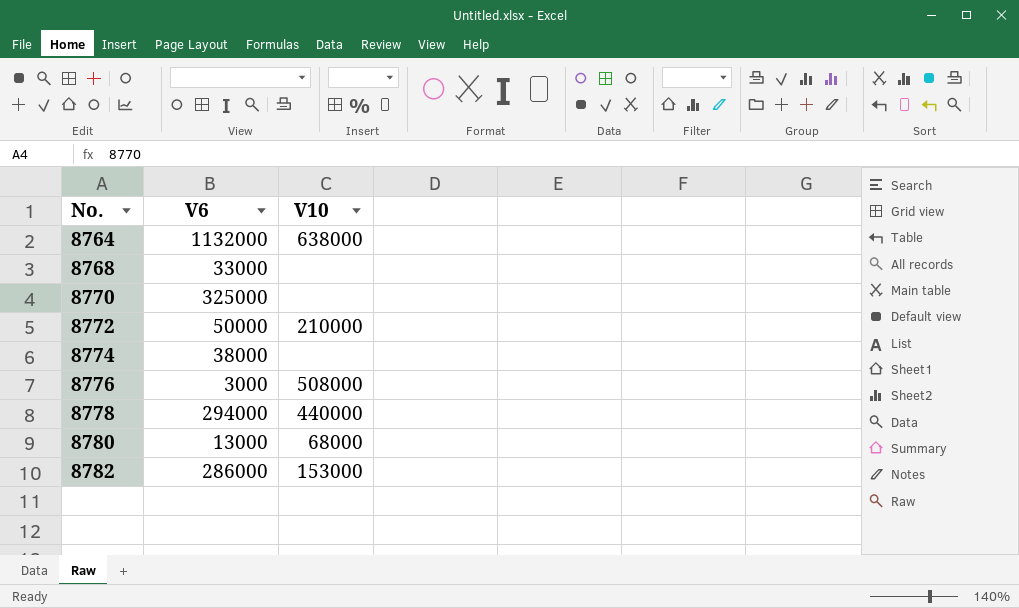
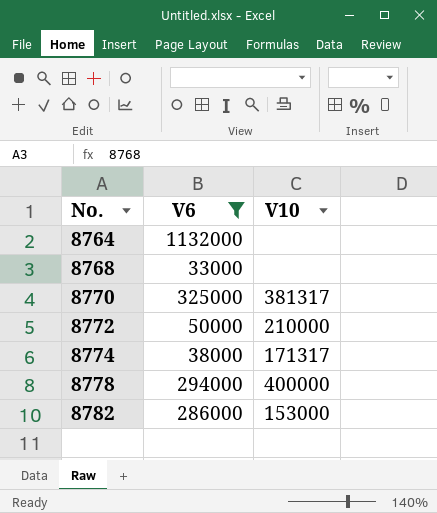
filter: none -> V6 >= 33000
8764 | V10: 638000 -> none
8770 | V10: none -> 381317
8774 | V10: none -> 171317
8778 | V10: 440000 -> 400000

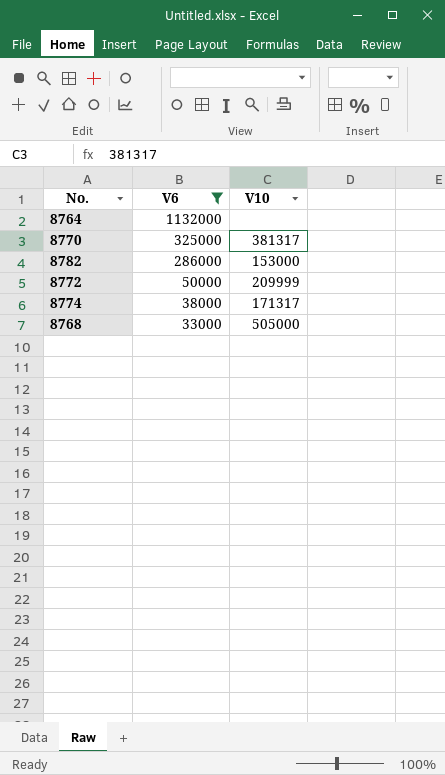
row order: No. ascending -> V6 descending
row 8778: 294000 | 400000 -> none
8772 | V10: 210000 -> 209999
8768 | V10: none -> 505000

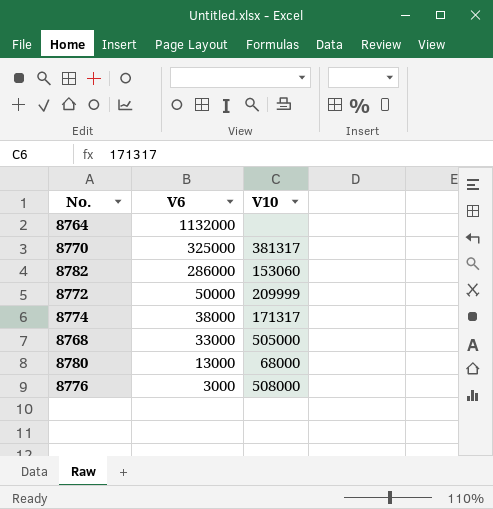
filter: V6 >= 33000 -> none
8782 | V10: 153000 -> 153060

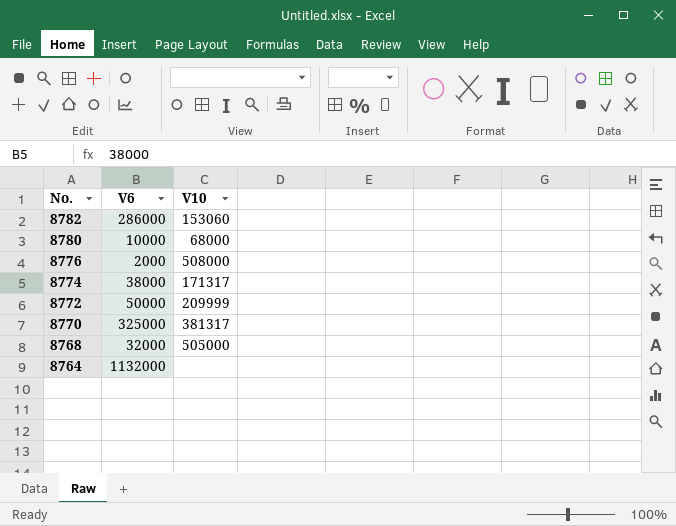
row order: V6 descending -> No. descending
8780 | V6: 13000 -> 10000
8776 | V6: 3000 -> 2000
8768 | V6: 33000 -> 32000

